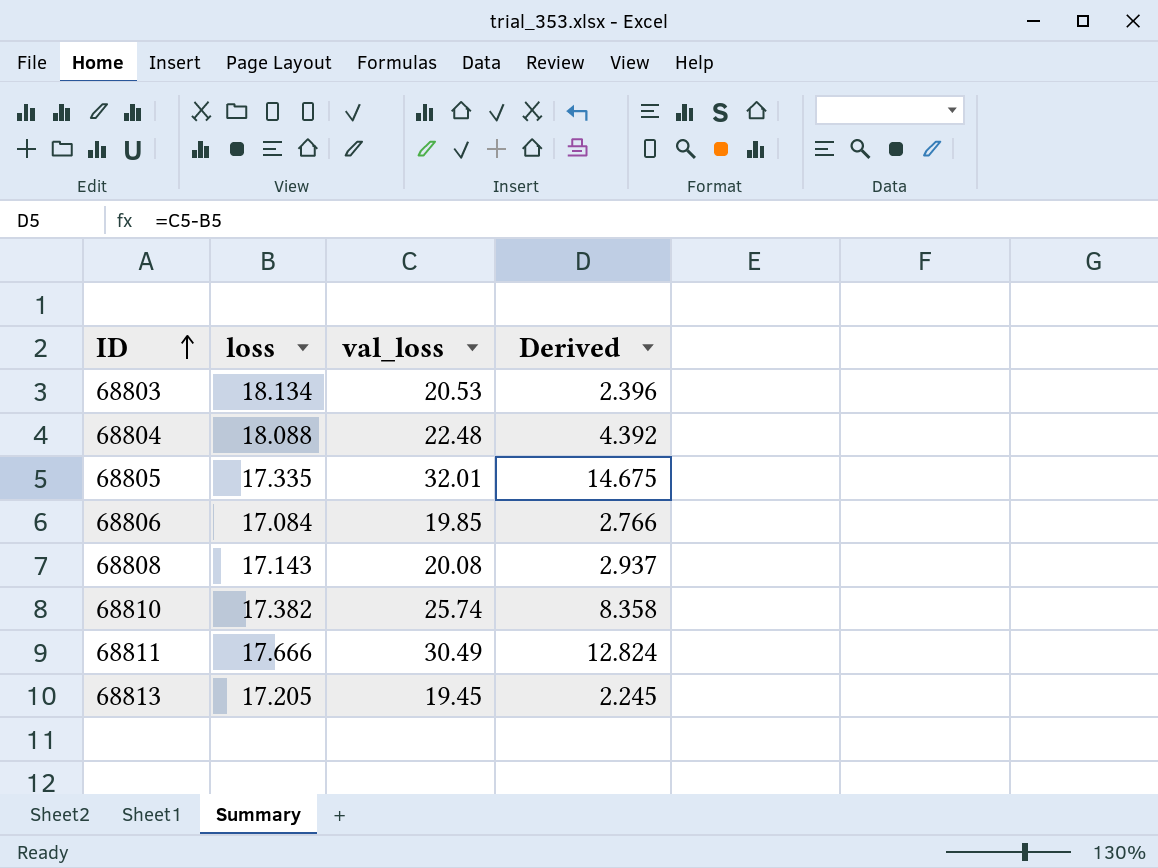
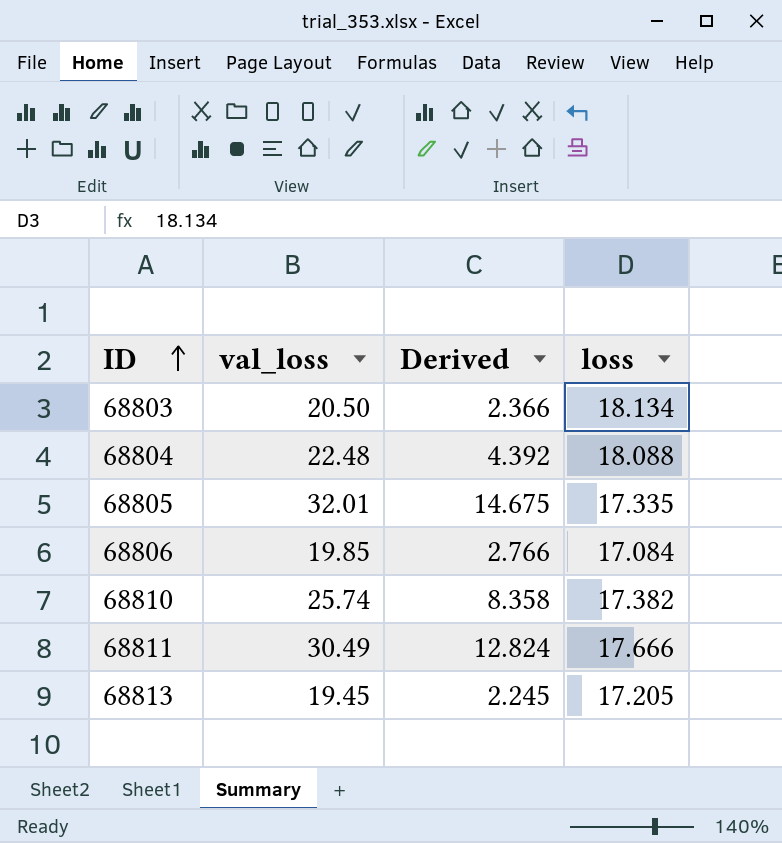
column loss | position: 2 -> 4
row 68808: 17.143 | 20.08 | 2.937 -> none
68803 | val_loss: 20.53 -> 20.50
68803 | Derived: 2.396 -> 2.366

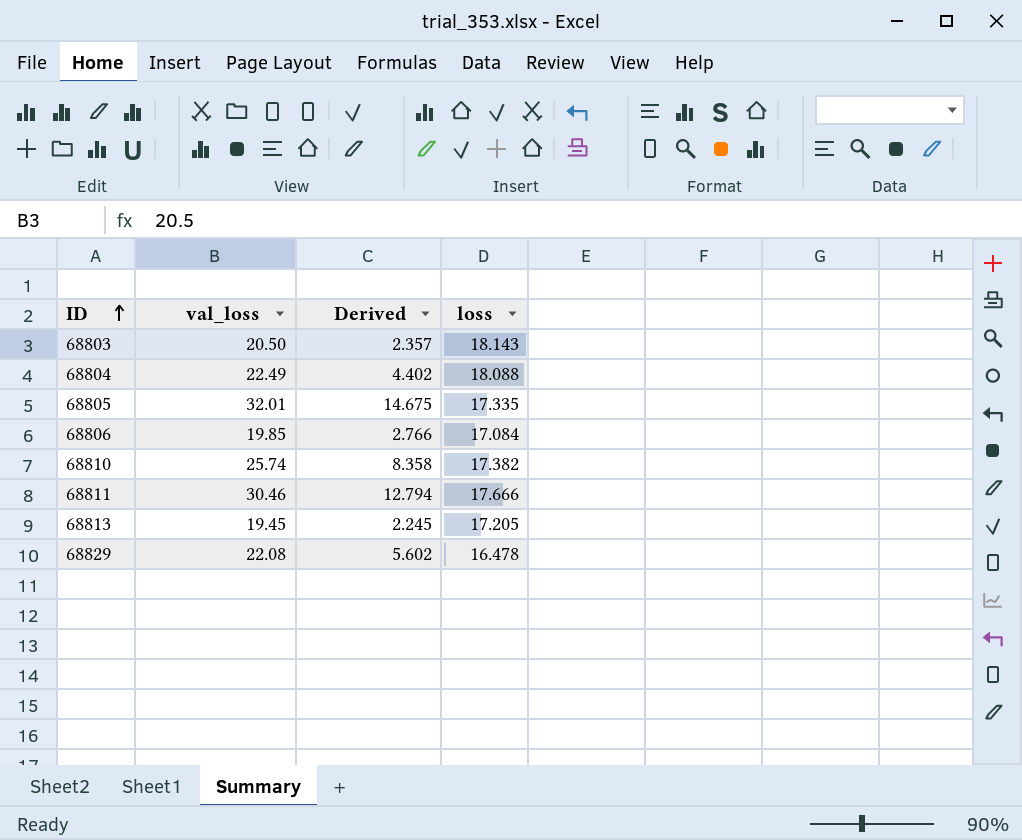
68803 | Derived: 2.366 -> 2.357
68803 | loss: 18.134 -> 18.143
68804 | val_loss: 22.48 -> 22.49
68804 | Derived: 4.392 -> 4.402
68811 | val_loss: 30.49 -> 30.46
68811 | Derived: 12.824 -> 12.794
row 68829: none -> 22.08 | 5.602 | 16.478

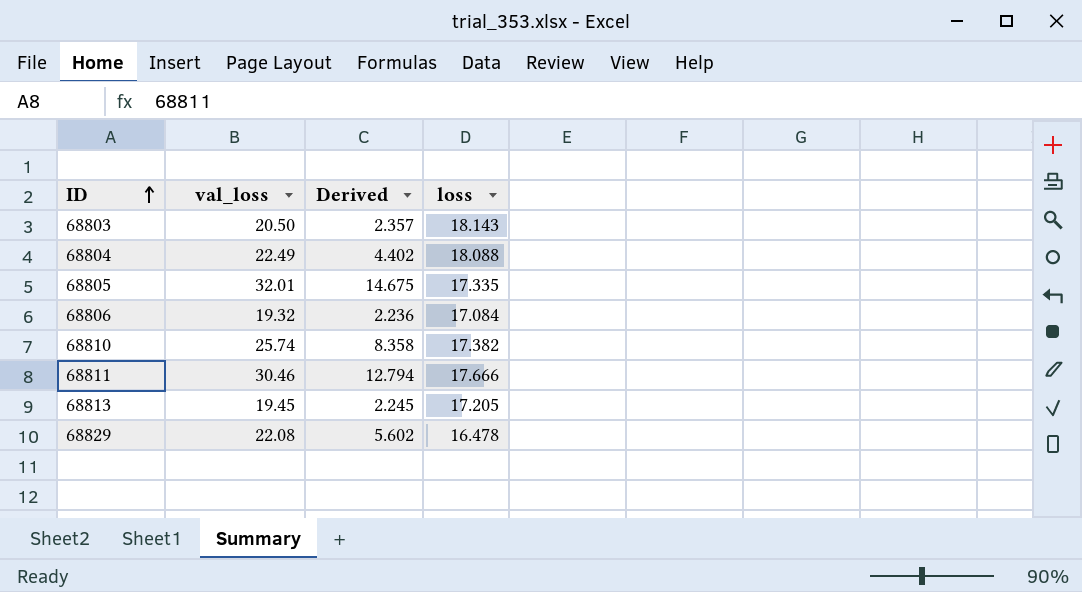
68806 | val_loss: 19.85 -> 19.32
68806 | Derived: 2.766 -> 2.236

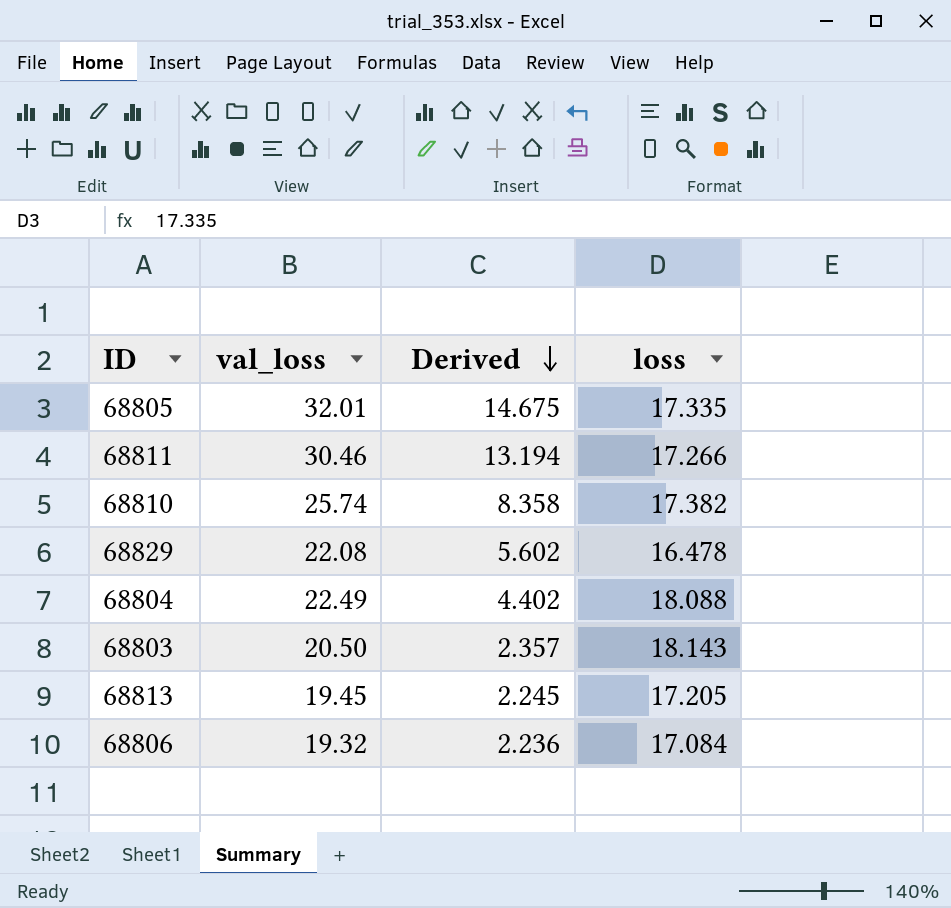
row order: ID ascending -> Derived descending
68811 | Derived: 12.794 -> 13.194
68811 | loss: 17.666 -> 17.266

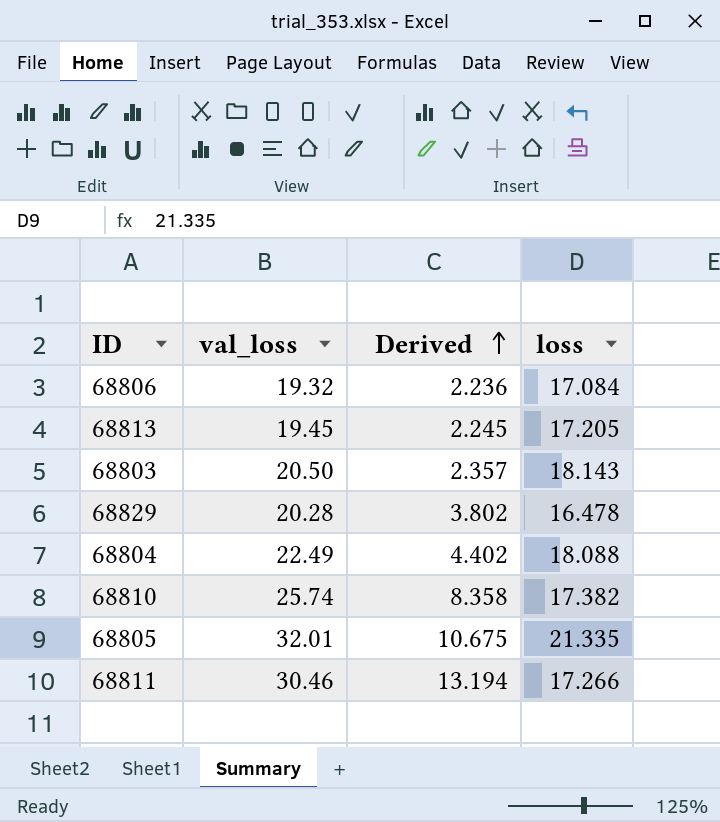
row order: Derived descending -> Derived ascending
68829 | val_loss: 22.08 -> 20.28
68829 | Derived: 5.602 -> 3.802
68805 | Derived: 14.675 -> 10.675
68805 | loss: 17.335 -> 21.335

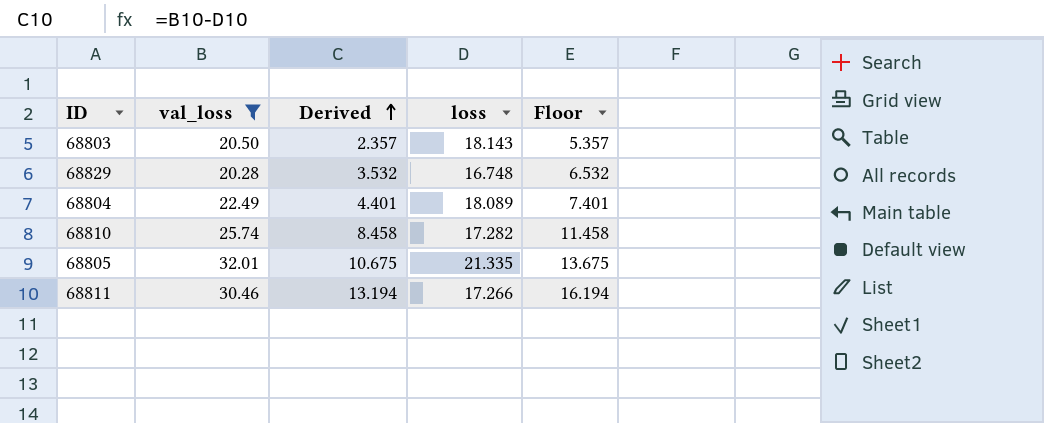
filter: none -> val_loss >= 20.28
column Floor | formula: none -> [Derived] + 3
68829 | Derived: 3.802 -> 3.532
68829 | loss: 16.478 -> 16.748
68804 | Derived: 4.402 -> 4.401
68804 | loss: 18.088 -> 18.089
68810 | Derived: 8.358 -> 8.458
68810 | loss: 17.382 -> 17.282

